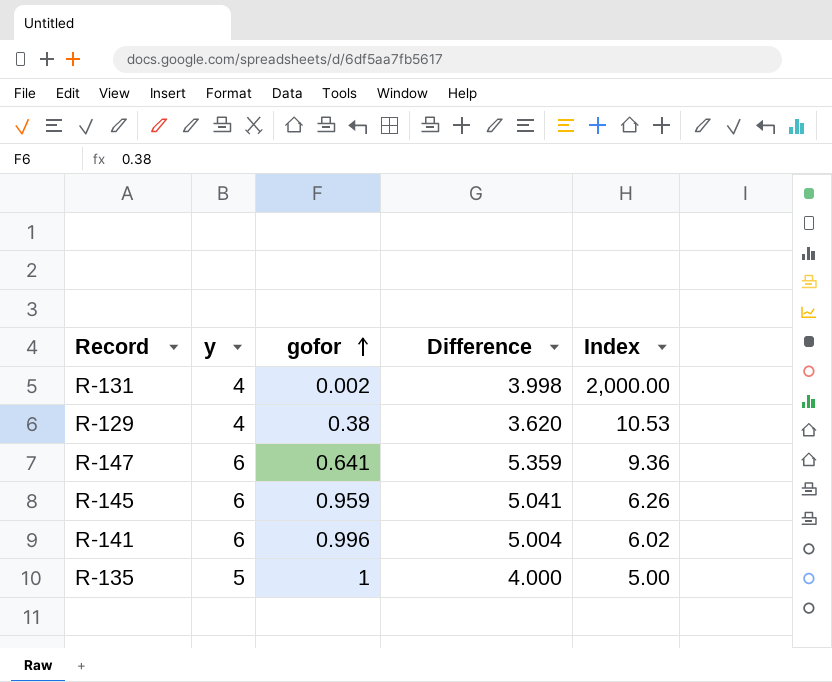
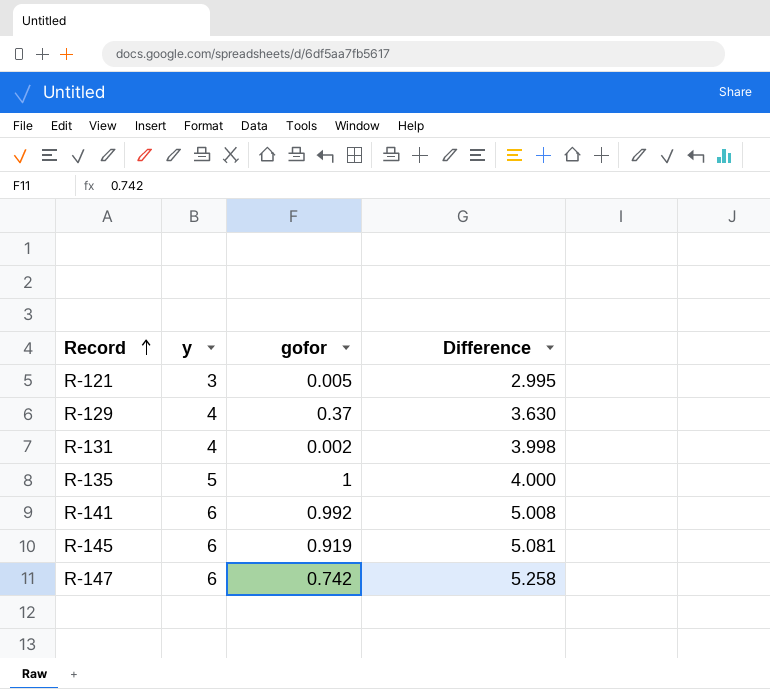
row order: gofor ascending -> Record ascending
column Index | formula: [y] / [gofor] -> none
row R-121: none -> 3 | 0.005 | 2.995
R-129 | gofor: 0.38 -> 0.37
R-129 | Difference: 3.620 -> 3.630
R-141 | gofor: 0.996 -> 0.992
R-141 | Difference: 5.004 -> 5.008
R-145 | gofor: 0.959 -> 0.919
R-145 | Difference: 5.041 -> 5.081
R-147 | gofor: 0.641 -> 0.742
R-147 | Difference: 5.359 -> 5.258

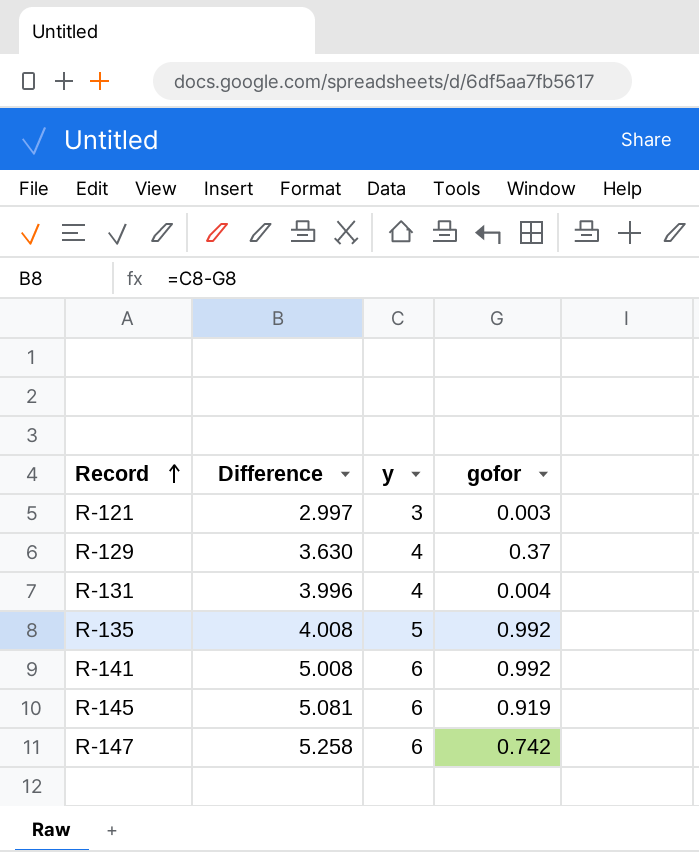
column Difference | position: 4 -> 2
R-121 | Difference: 2.995 -> 2.997
R-121 | gofor: 0.005 -> 0.003
R-131 | Difference: 3.998 -> 3.996
R-131 | gofor: 0.002 -> 0.004
R-135 | Difference: 4.000 -> 4.008
R-135 | gofor: 1 -> 0.992

